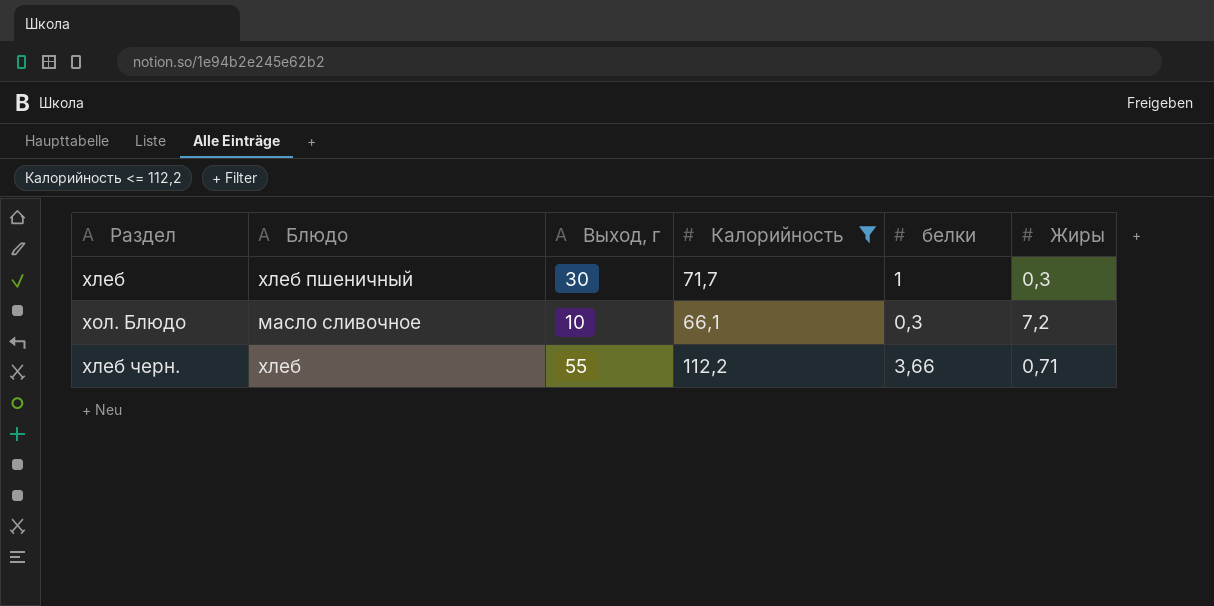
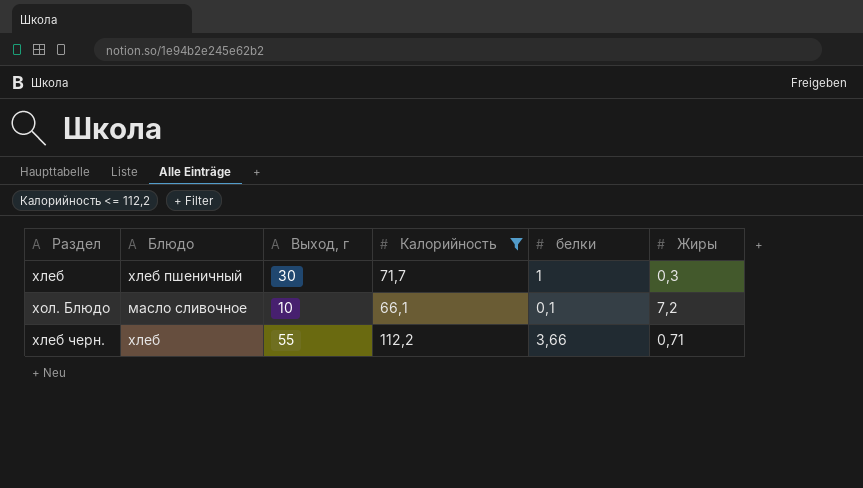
хол. Блюдо | белки: 0,3 -> 0,1

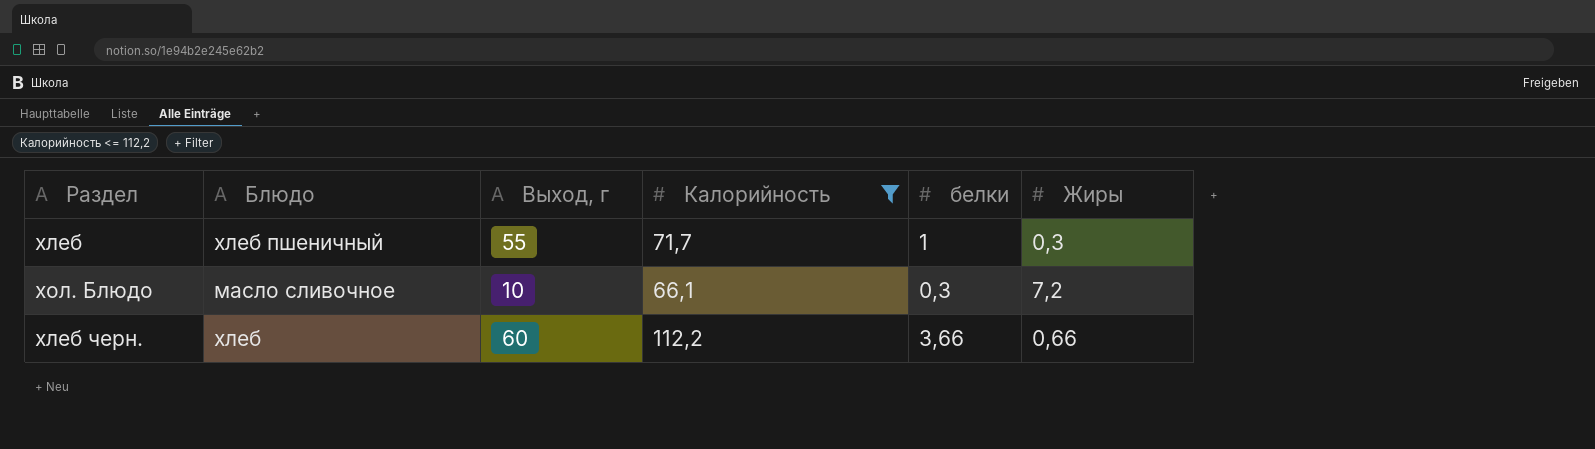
хлеб | Выход, г: 30 -> 55
хол. Блюдо | белки: 0,1 -> 0,3
хлеб черн. | Выход, г: 55 -> 60
хлеб черн. | Жиры: 0,71 -> 0,66

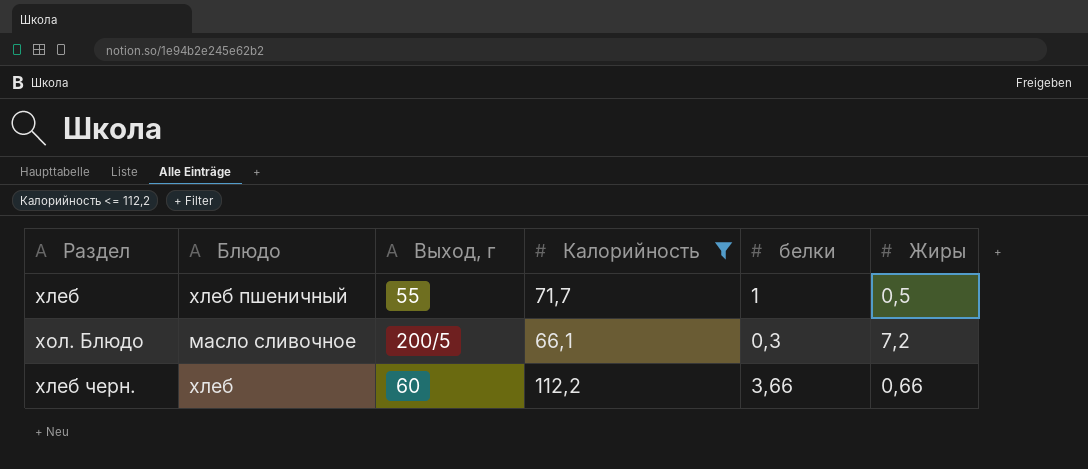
хлеб | Жиры: 0,3 -> 0,5
хол. Блюдо | Выход, г: 10 -> 200/5

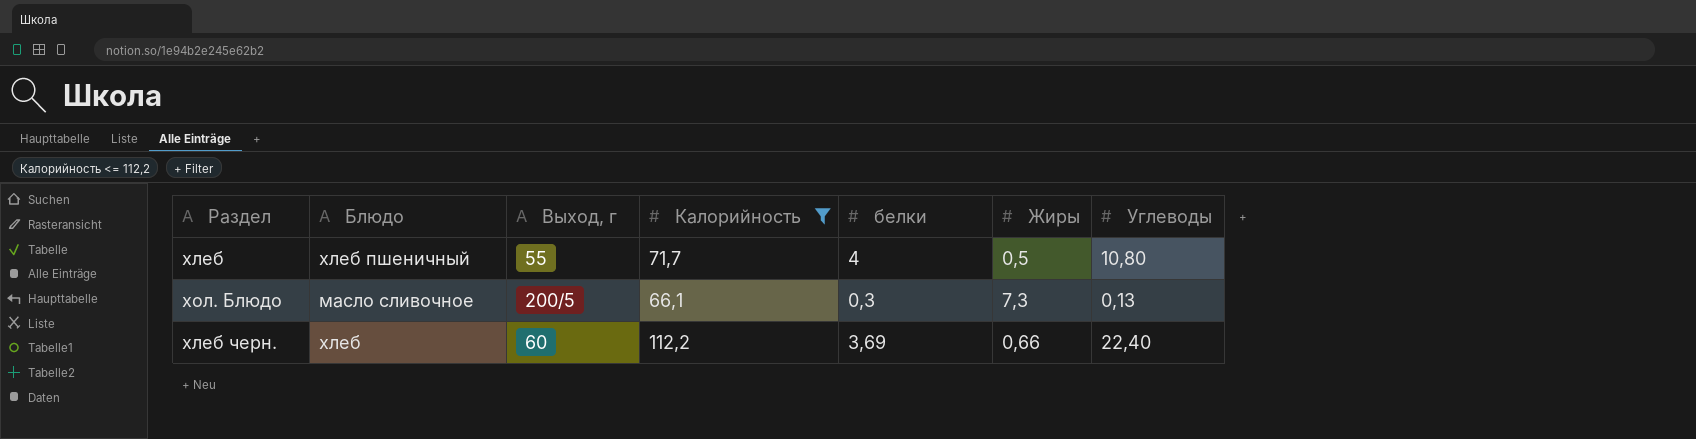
column Углеводы | position: none -> 7
хлеб | белки: 1 -> 4
хол. Блюдо | Жиры: 7,2 -> 7,3
хлеб черн. | белки: 3,66 -> 3,69

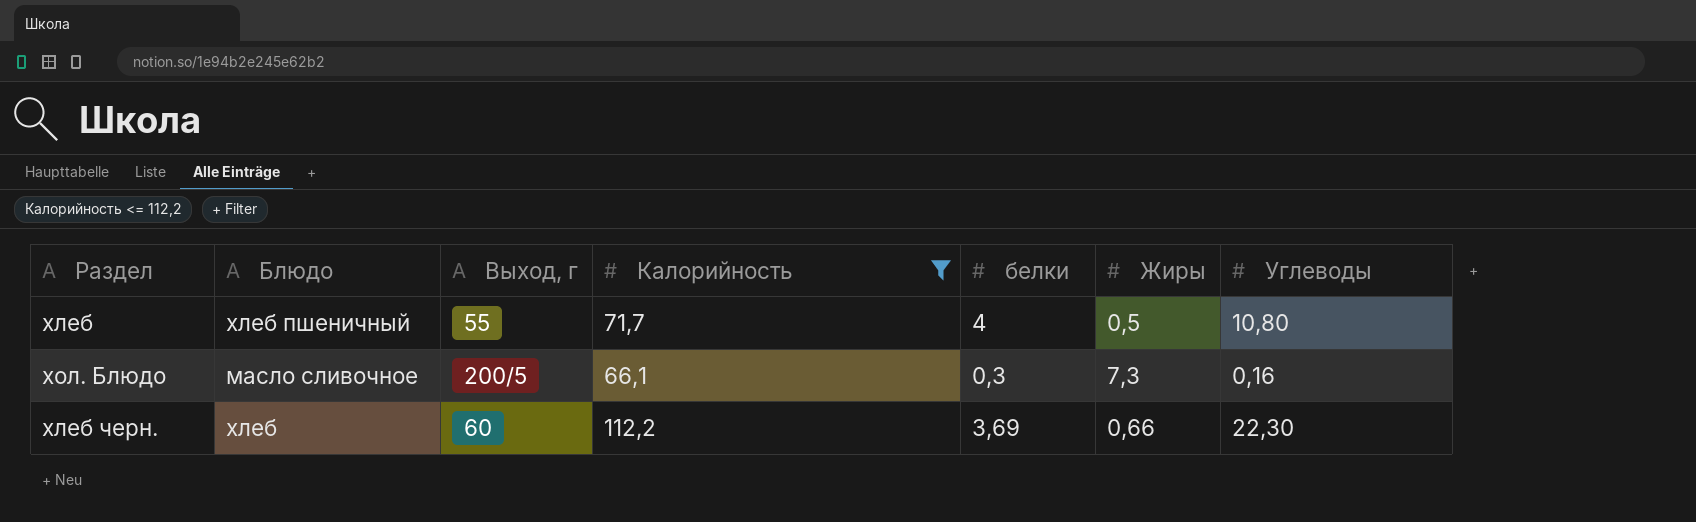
хол. Блюдо | Углеводы: 0,13 -> 0,16
хлеб черн. | Углеводы: 22,40 -> 22,30

